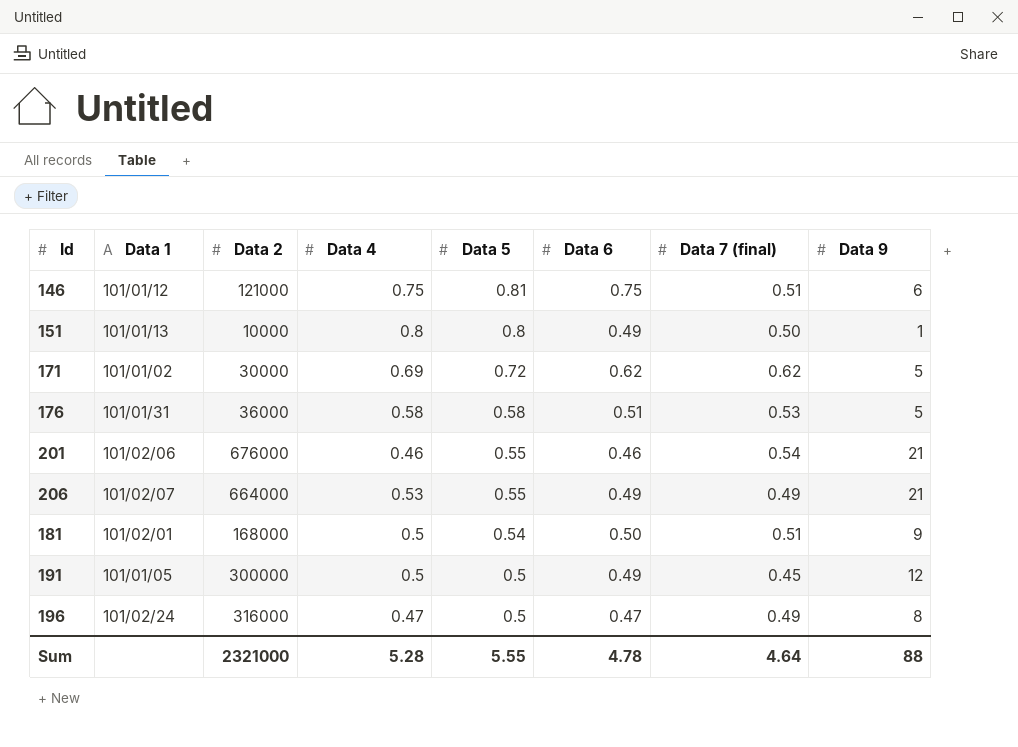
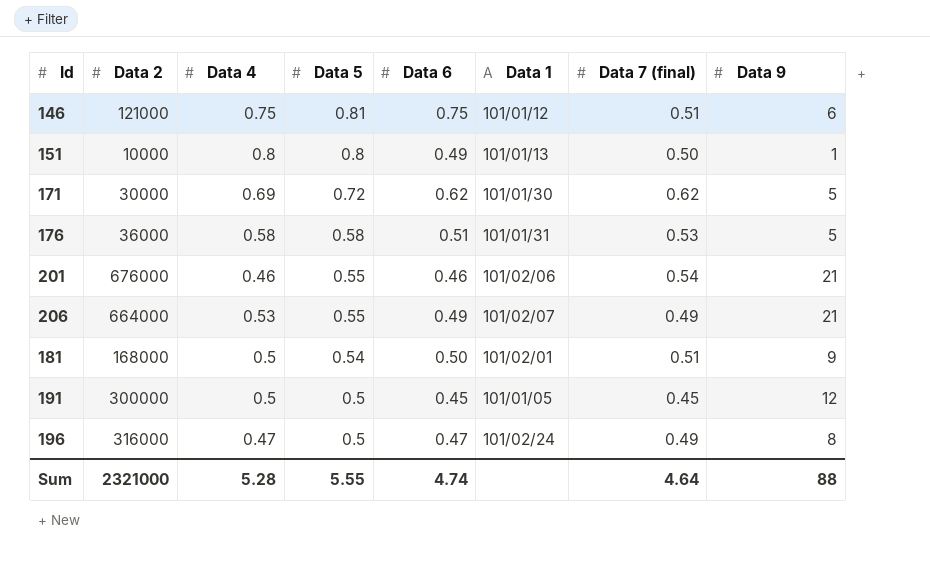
column Data 1 | position: 2 -> 6
171 | Data 1: 101/01/02 -> 101/01/30
191 | Data 6: 0.49 -> 0.45
Sum | Data 6: 4.78 -> 4.74

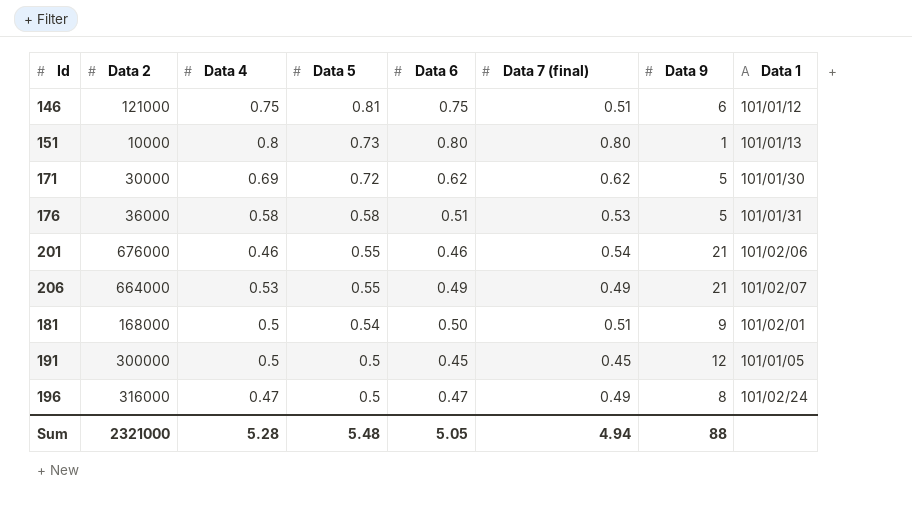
column Data 1 | position: 6 -> 8
151 | Data 5: 0.8 -> 0.73
151 | Data 6: 0.49 -> 0.80
151 | Data 7 (final): 0.50 -> 0.80
Sum | Data 5: 5.55 -> 5.48
Sum | Data 6: 4.74 -> 5.05
Sum | Data 7 (final): 4.64 -> 4.94

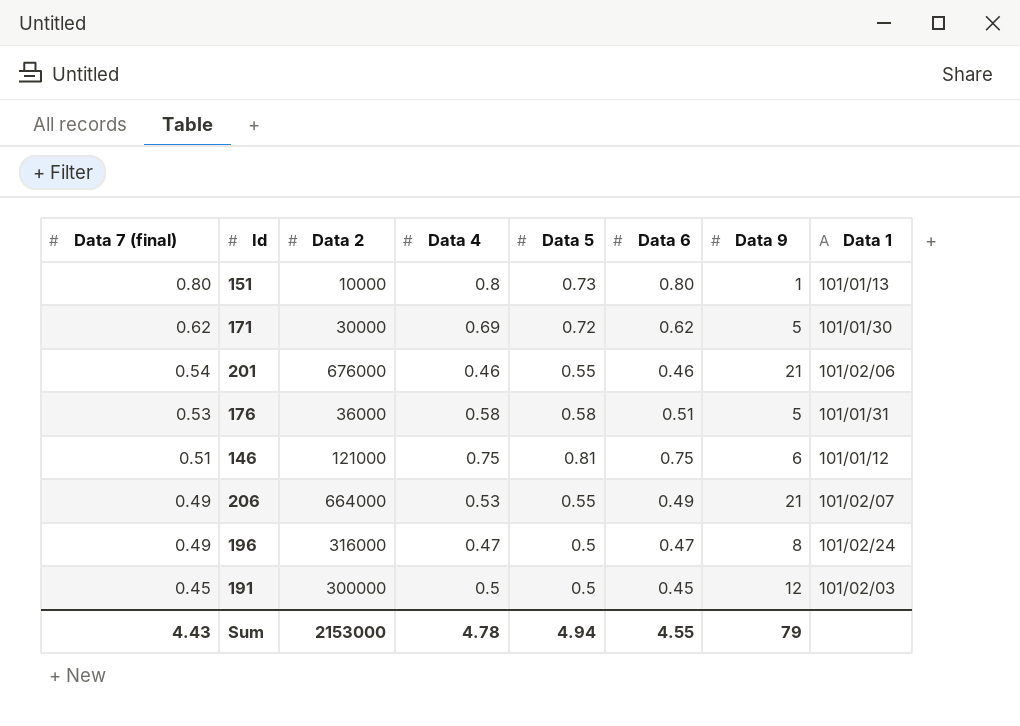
row order: Data 5 descending -> Data 7 (final) descending
column Data 7 (final) | position: 6 -> 1
row 181: 168000 | 0.5 | 0.54 | 0.50 | 0.51 | 9 | 101/02/01 -> none
191 | Data 1: 101/01/05 -> 101/02/03
Sum | Data 7 (final): 4.94 -> 4.43
Sum | Data 2: 2321000 -> 2153000
Sum | Data 4: 5.28 -> 4.78
Sum | Data 5: 5.48 -> 4.94
Sum | Data 6: 5.05 -> 4.55
Sum | Data 9: 88 -> 79

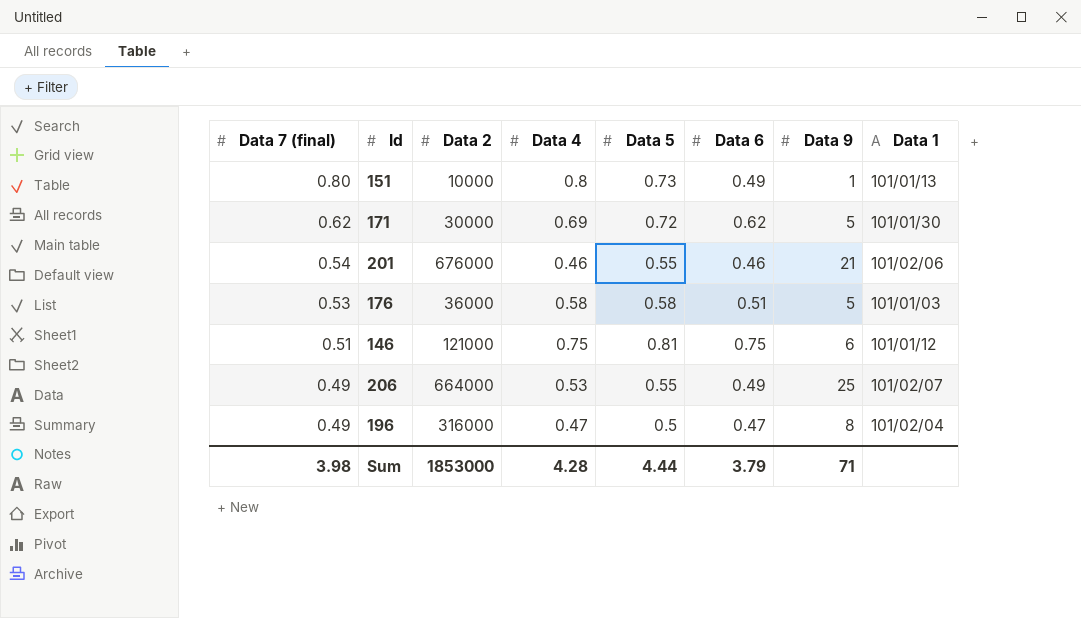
row 191: 0.45 | 300000 | 0.5 | 0.5 | 0.45 | 12 | 101/02/03 -> none
151 | Data 6: 0.80 -> 0.49
176 | Data 1: 101/01/31 -> 101/01/03
206 | Data 9: 21 -> 25
196 | Data 1: 101/02/24 -> 101/02/04
Sum | Data 7 (final): 4.43 -> 3.98
Sum | Data 2: 2153000 -> 1853000
Sum | Data 4: 4.78 -> 4.28
Sum | Data 5: 4.94 -> 4.44
Sum | Data 6: 4.55 -> 3.79
Sum | Data 9: 79 -> 71

